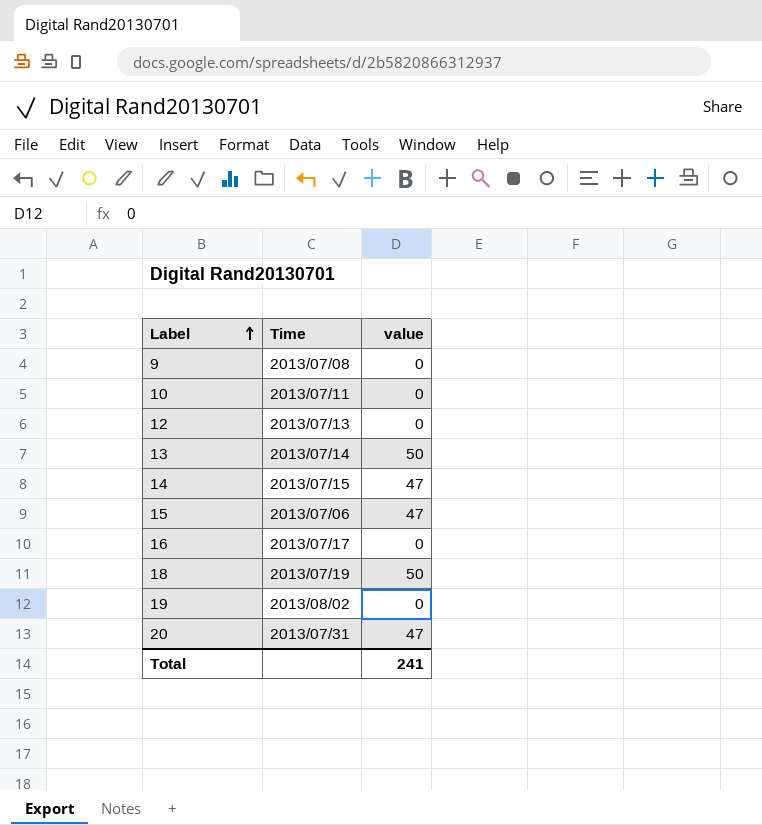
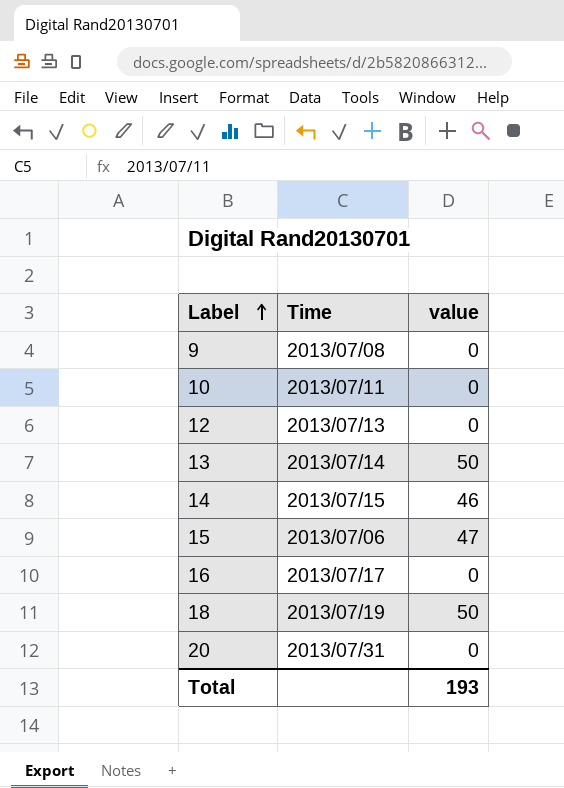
row 19: 2013/08/02 | 0 -> none
14 | value: 47 -> 46
20 | value: 47 -> 0
Total | value: 241 -> 193

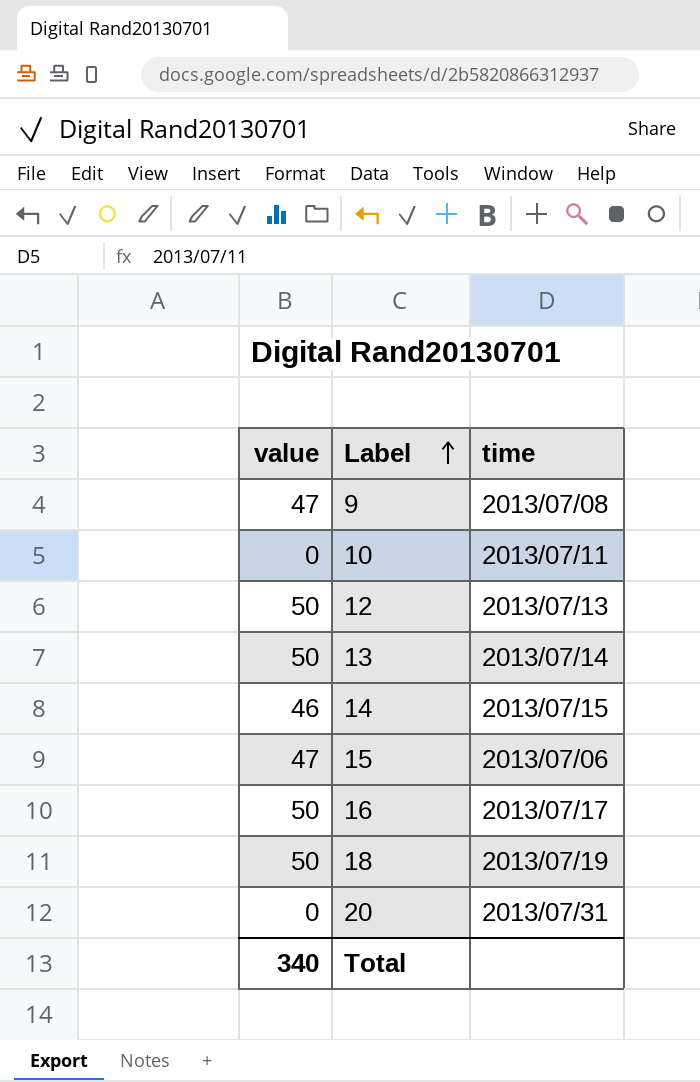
column value | position: 3 -> 1
column name: Time -> time
9 | value: 0 -> 47
12 | value: 0 -> 50
16 | value: 0 -> 50
Total | value: 193 -> 340

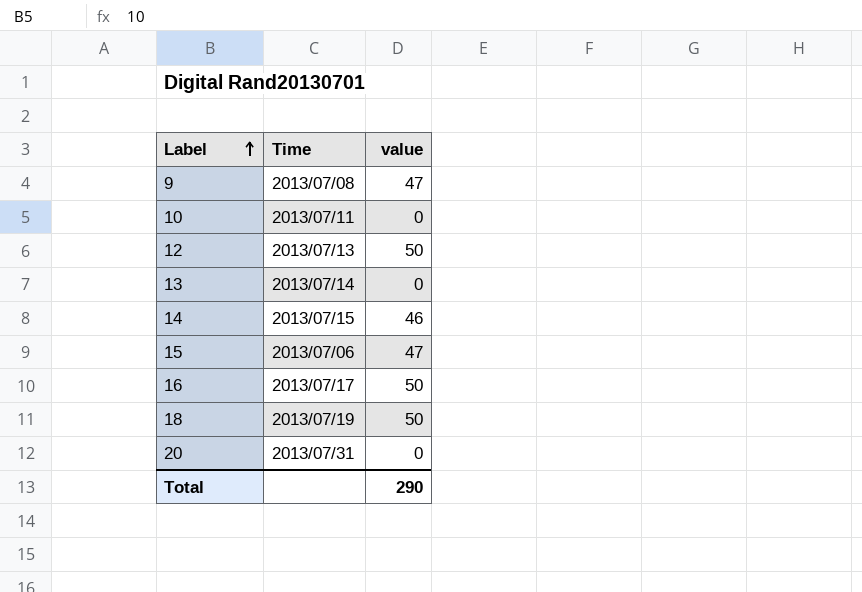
column name: time -> Time
column value | position: 1 -> 3
13 | value: 50 -> 0
Total | value: 340 -> 290

